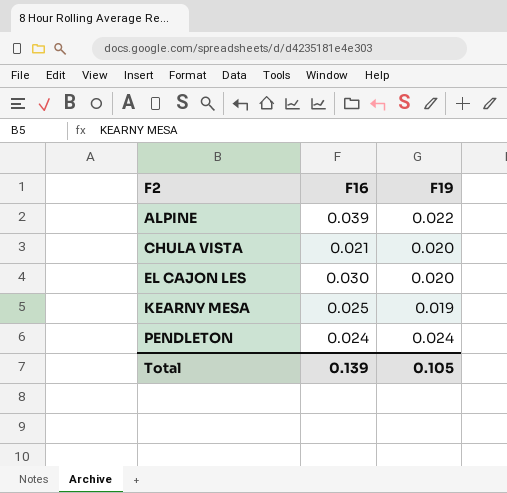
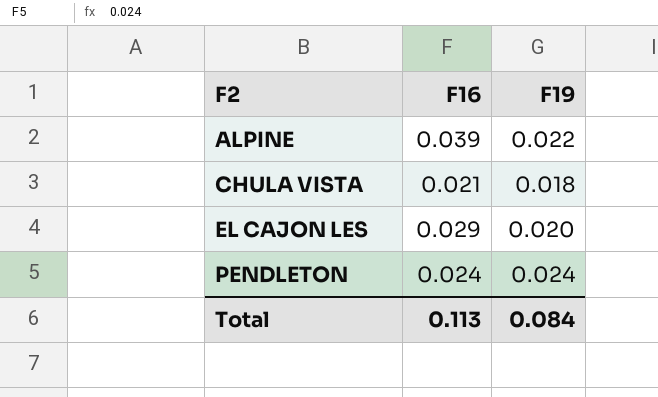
row KEARNY MESA: 0.025 | 0.019 -> none
CHULA VISTA | F19: 0.020 -> 0.018
EL CAJON LES | F16: 0.030 -> 0.029
Total | F16: 0.139 -> 0.113
Total | F19: 0.105 -> 0.084

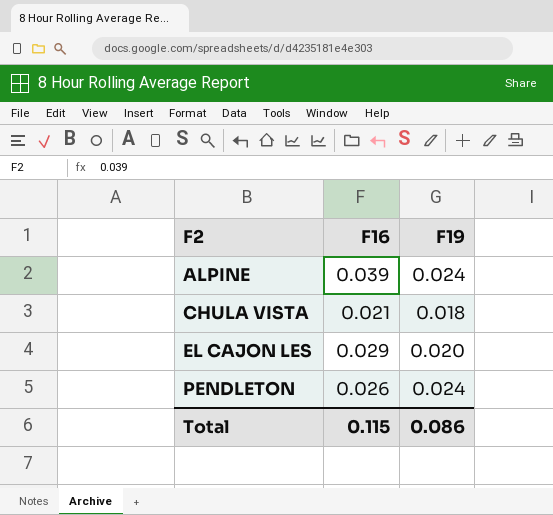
ALPINE | F19: 0.022 -> 0.024
PENDLETON | F16: 0.024 -> 0.026
Total | F16: 0.113 -> 0.115
Total | F19: 0.084 -> 0.086

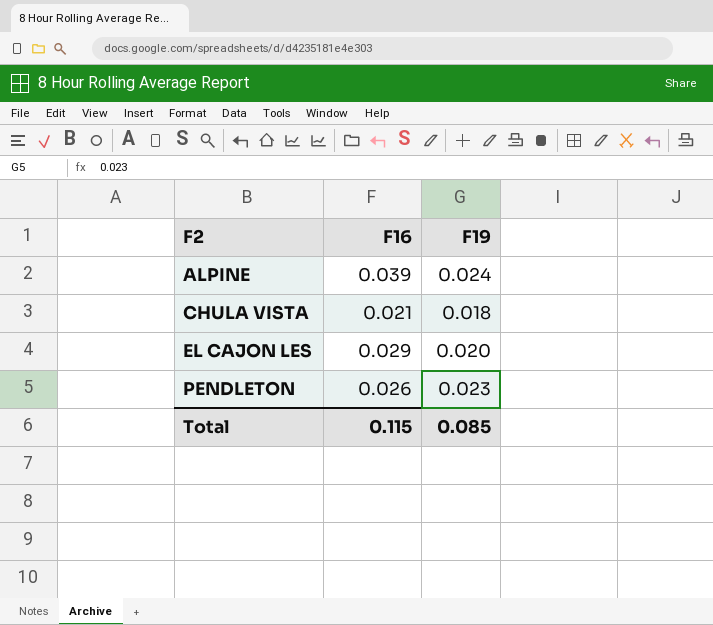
PENDLETON | F19: 0.024 -> 0.023
Total | F19: 0.086 -> 0.085

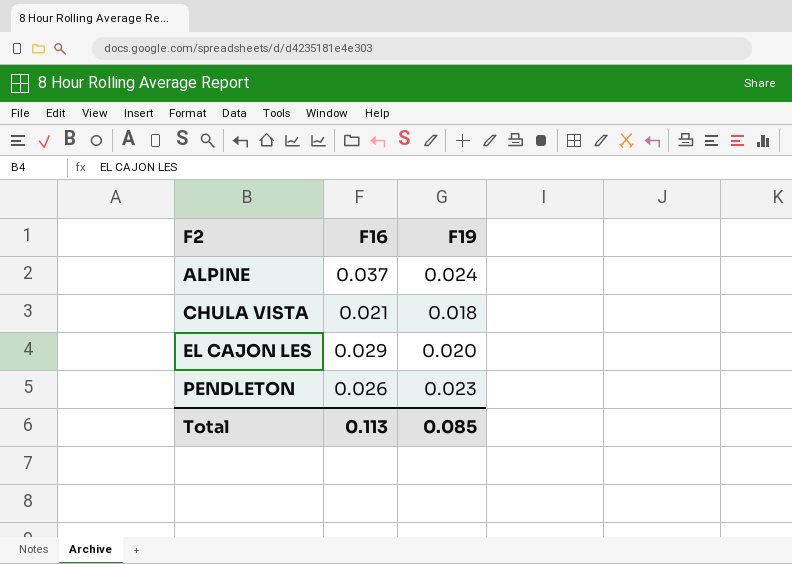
ALPINE | F16: 0.039 -> 0.037
Total | F16: 0.115 -> 0.113

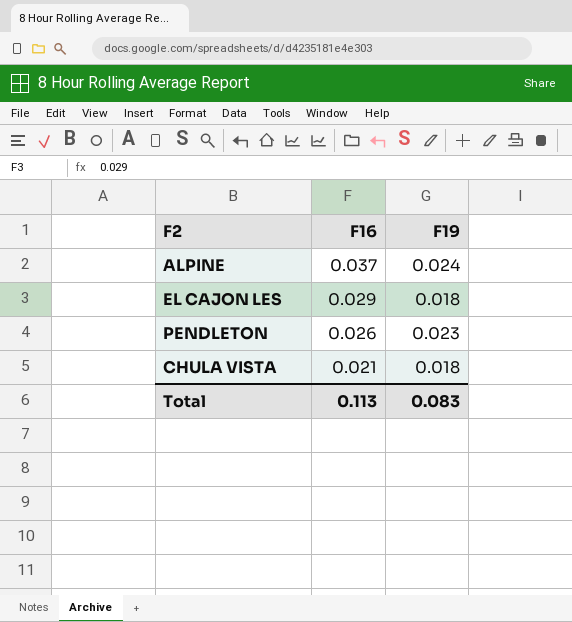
row order: F2 ascending -> F16 descending
EL CAJON LES | F19: 0.020 -> 0.018
Total | F19: 0.085 -> 0.083

